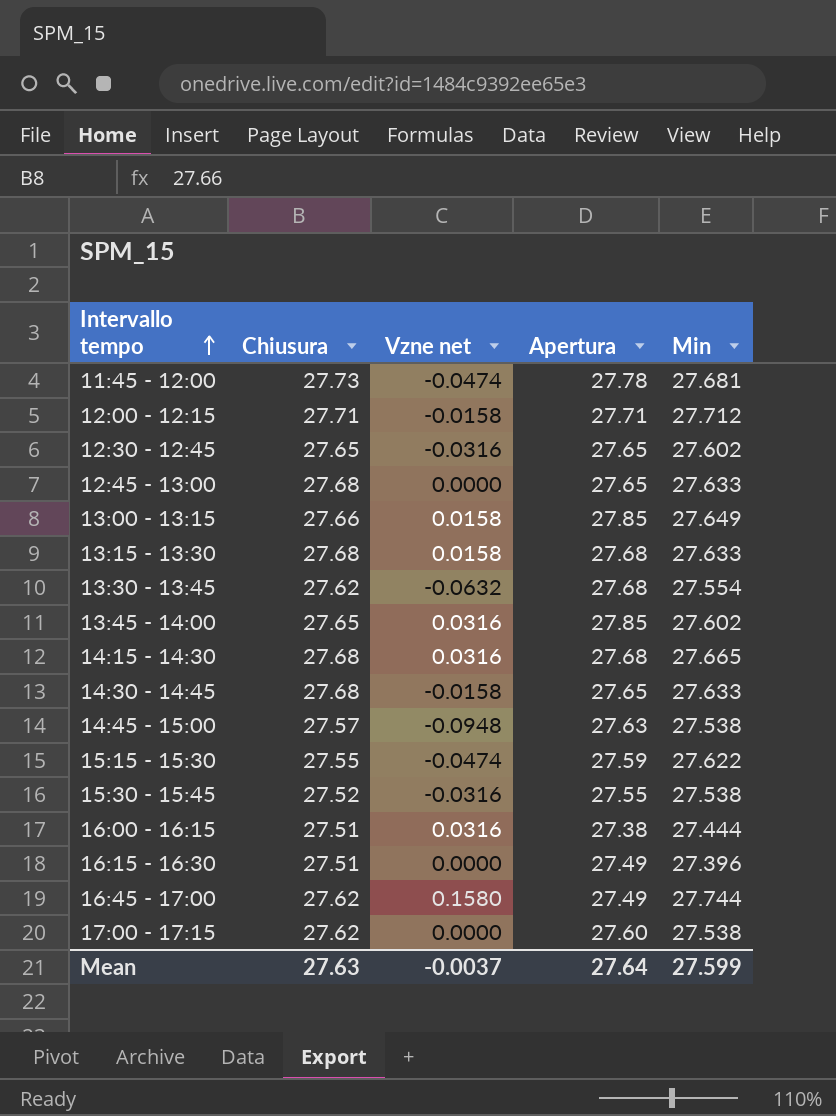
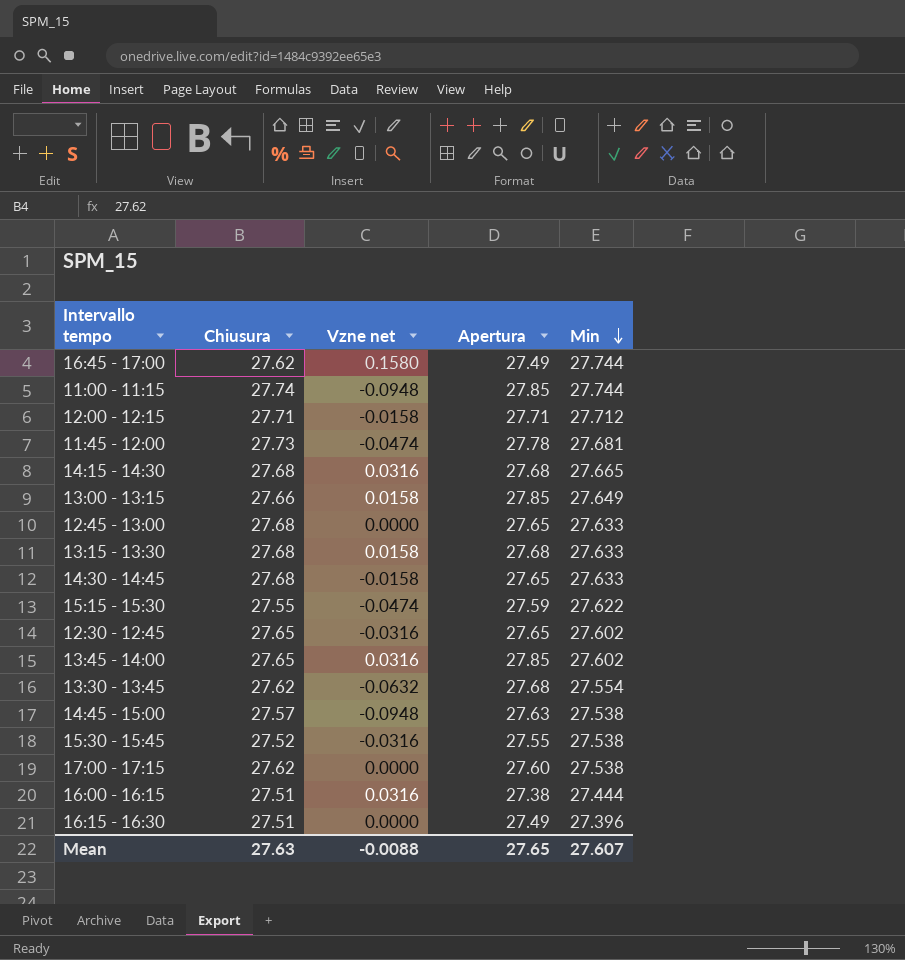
row order: Intervallo tempo ascending -> Min descending
row 11:00 - 11:15: none -> 27.74 | -0.0948 | 27.85 | 27.744
Mean | Vzne net: -0.0037 -> -0.0088
Mean | Apertura: 27.64 -> 27.65
Mean | Min: 27.599 -> 27.607

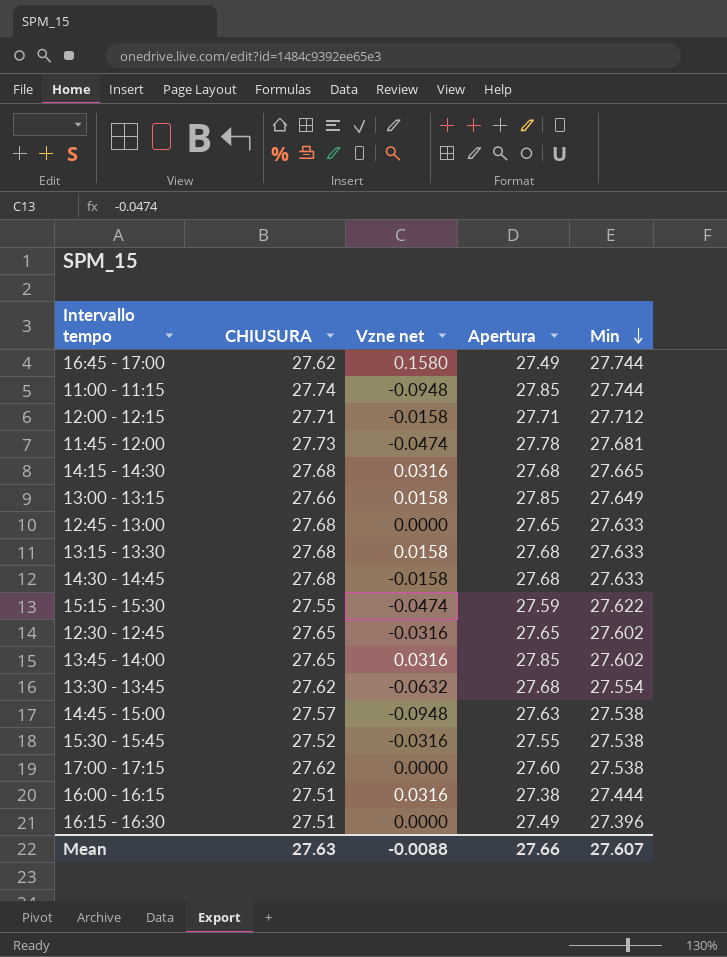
column name: Chiusura -> CHIUSURA
14:30 - 14:45 | Apertura: 27.65 -> 27.68
Mean | Apertura: 27.65 -> 27.66

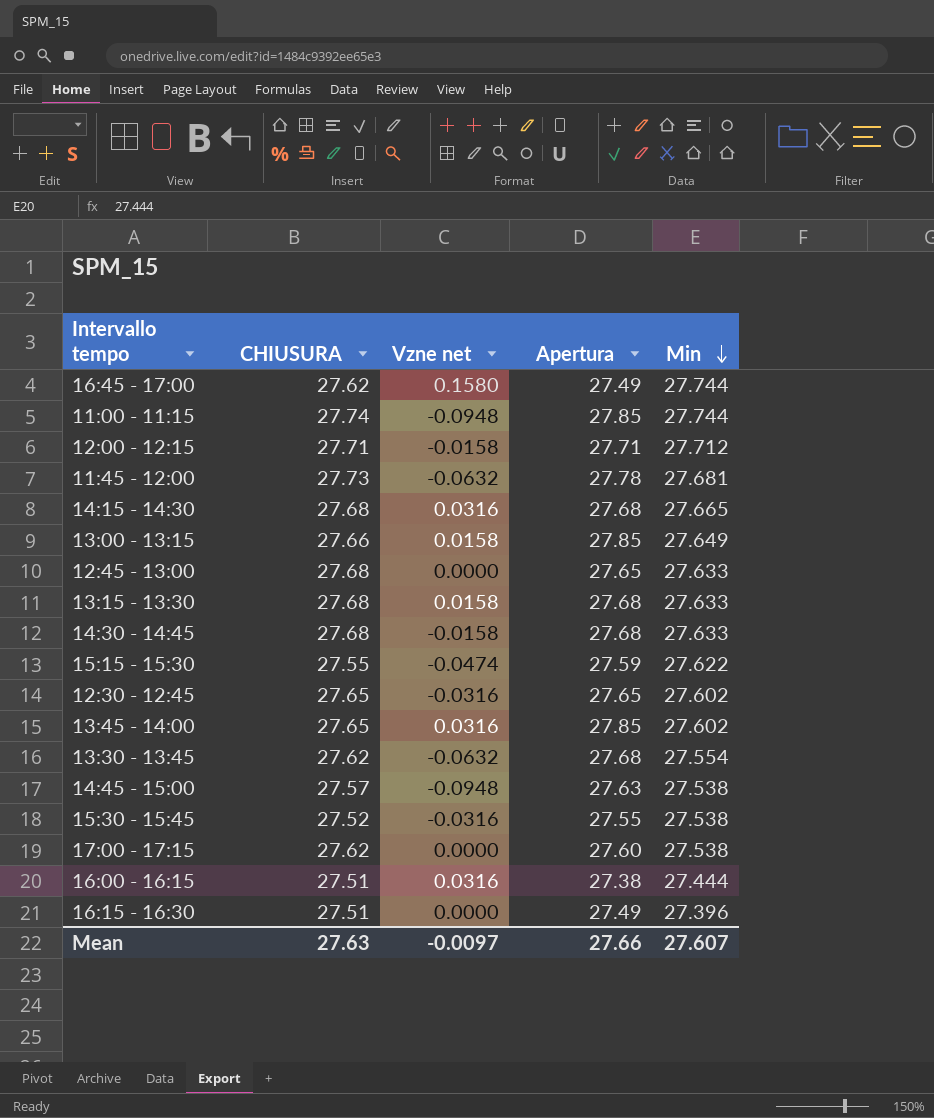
11:45 - 12:00 | Vzne net: -0.0474 -> -0.0632
Mean | Vzne net: -0.0088 -> -0.0097

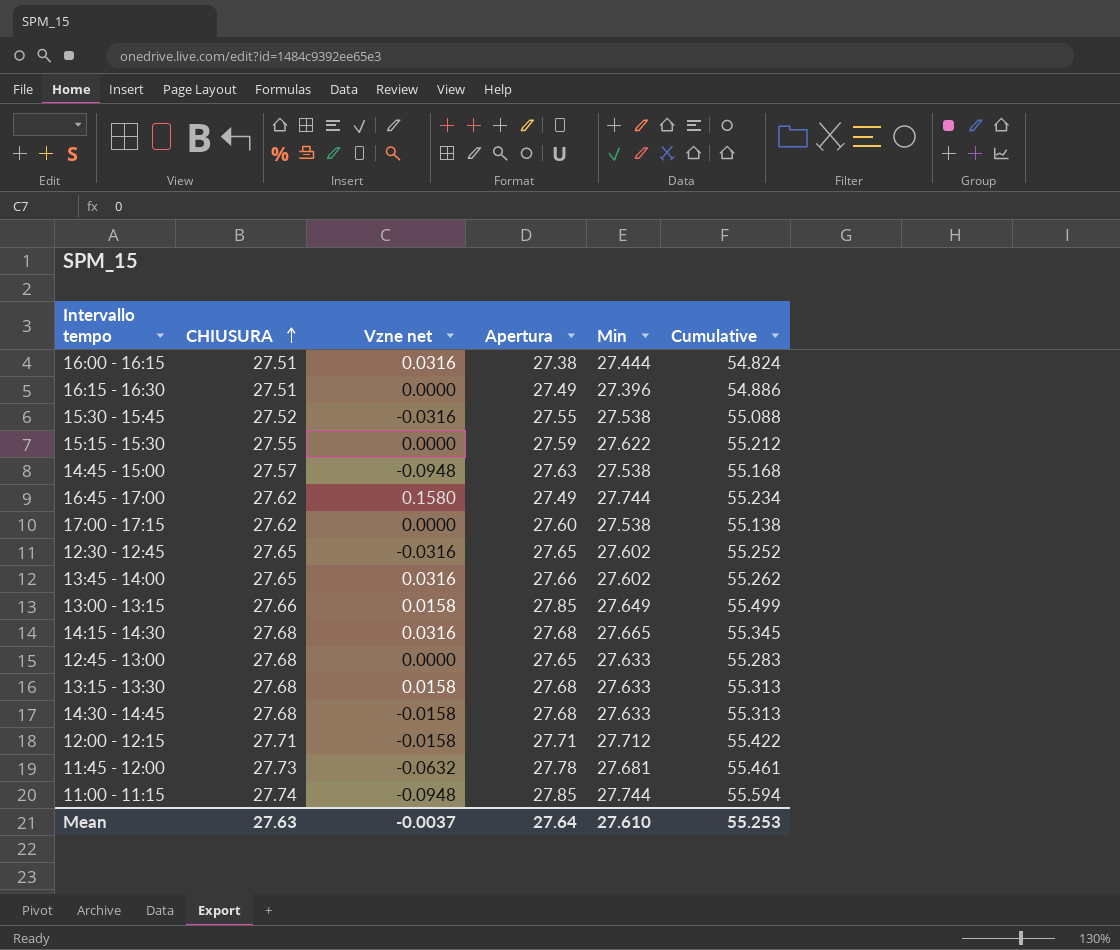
row order: Min descending -> CHIUSURA ascending
column Cumulative | formula: none -> [Apertura] + [Min]
row 13:30 - 13:45: 27.62 | -0.0632 | 27.68 | 27.554 -> none
15:15 - 15:30 | Vzne net: -0.0474 -> 0.0000
13:45 - 14:00 | Apertura: 27.85 -> 27.66
Mean | Vzne net: -0.0097 -> -0.0037
Mean | Apertura: 27.66 -> 27.64
Mean | Min: 27.607 -> 27.610

